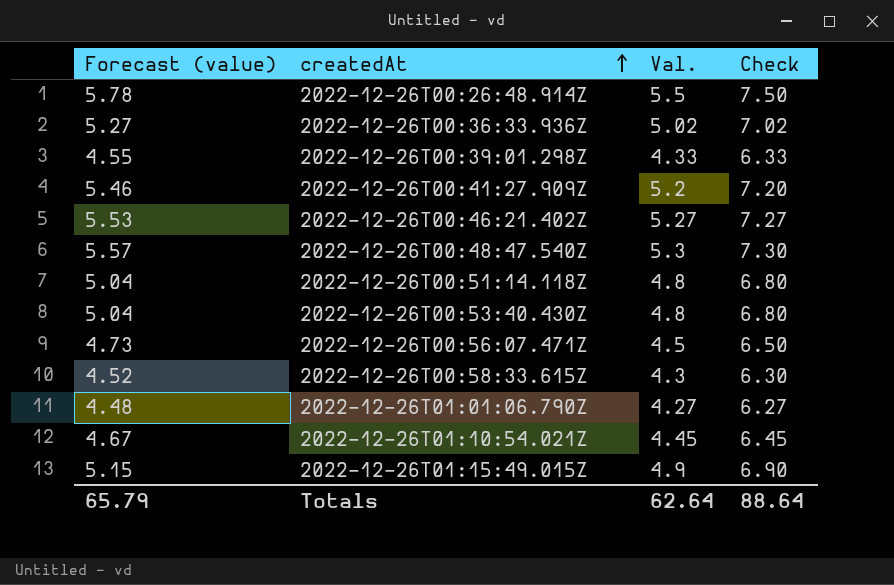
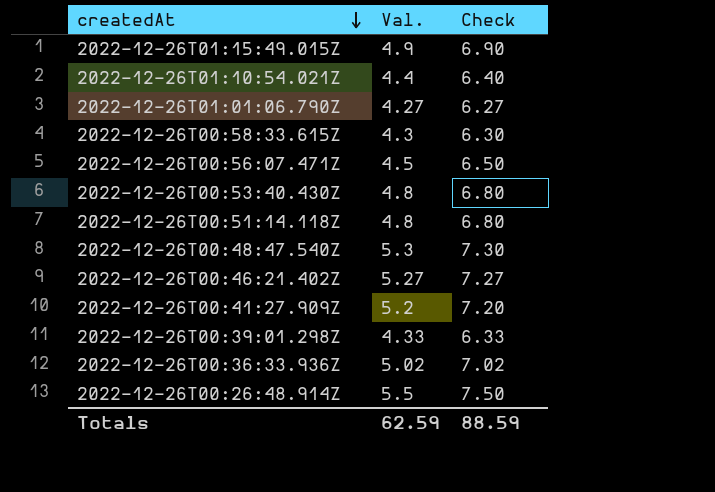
row order: createdAt ascending -> createdAt descending
column Forecast (value) | formula: [Val.] * 1.05 -> none
2022-12-26T01:10:54.021Z | Val.: 4.45 -> 4.4
2022-12-26T01:10:54.021Z | Check: 6.45 -> 6.40
Totals | Val.: 62.64 -> 62.59
Totals | Check: 88.64 -> 88.59

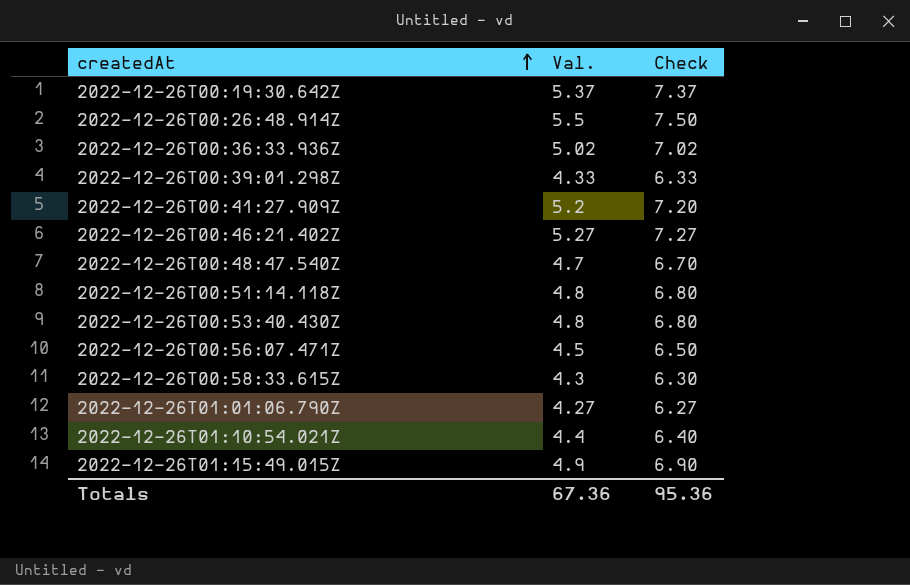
row order: createdAt descending -> createdAt ascending
row 2022-12-26T00:19:30.642Z: none -> 5.37 | 7.37
2022-12-26T00:48:47.540Z | Val.: 5.3 -> 4.7
2022-12-26T00:48:47.540Z | Check: 7.30 -> 6.70
Totals | Val.: 62.59 -> 67.36
Totals | Check: 88.59 -> 95.36

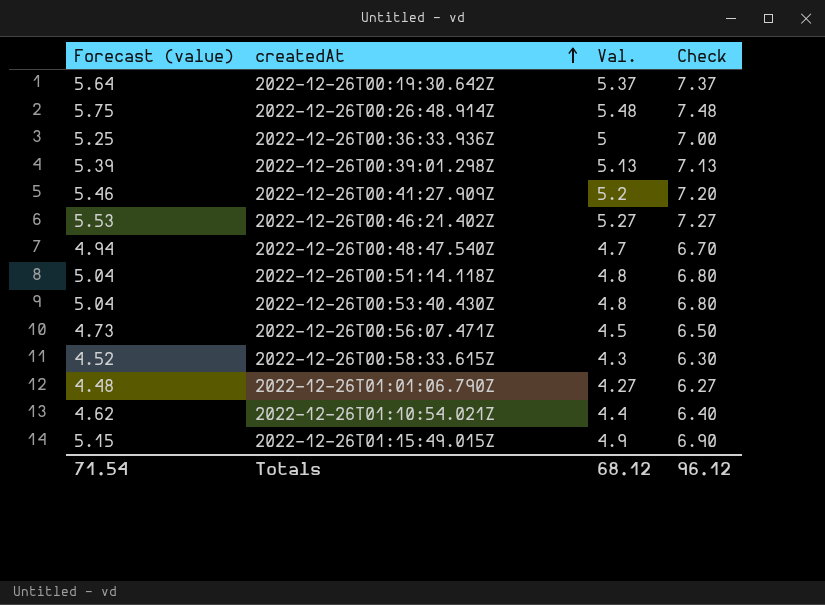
column Forecast (value) | formula: none -> [Val.] * 1.05
2022-12-26T00:26:48.914Z | Val.: 5.5 -> 5.48
2022-12-26T00:26:48.914Z | Check: 7.50 -> 7.48
2022-12-26T00:36:33.936Z | Val.: 5.02 -> 5
2022-12-26T00:36:33.936Z | Check: 7.02 -> 7.00
2022-12-26T00:39:01.298Z | Val.: 4.33 -> 5.13
2022-12-26T00:39:01.298Z | Check: 6.33 -> 7.13
Totals | Val.: 67.36 -> 68.12
Totals | Check: 95.36 -> 96.12

